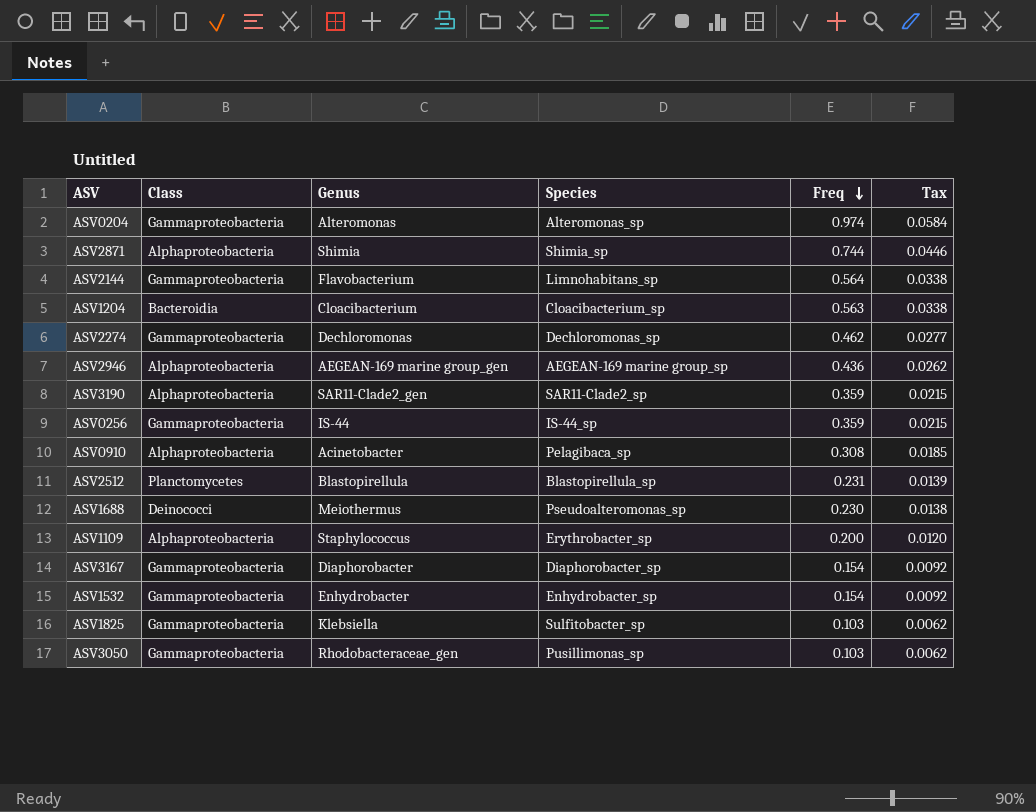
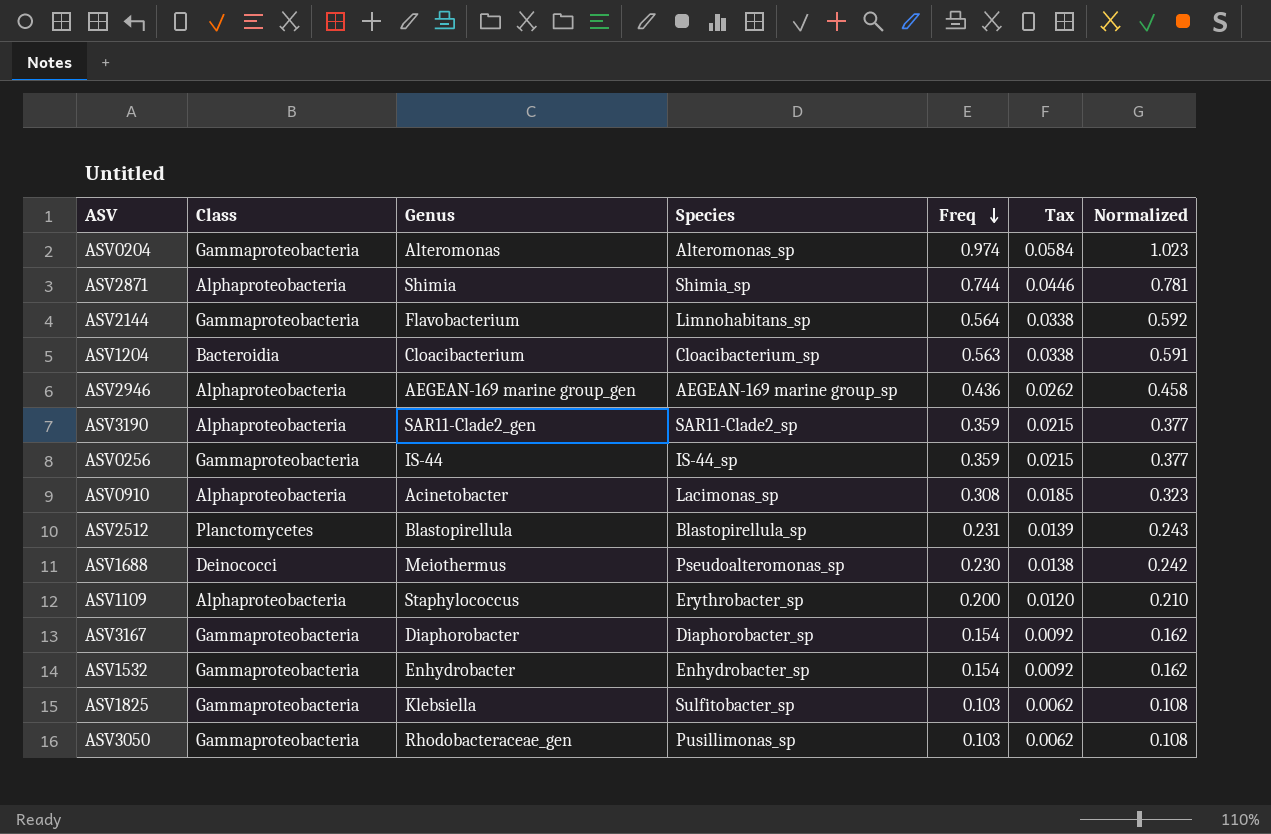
column Normalized | formula: none -> [Freq] * 1.05
row ASV2274: Gammaproteobacteria | Dechloromonas | Dechloromonas_sp | 0.462 | 0.0277 -> none
ASV0910 | Species: Pelagibaca_sp -> Lacimonas_sp

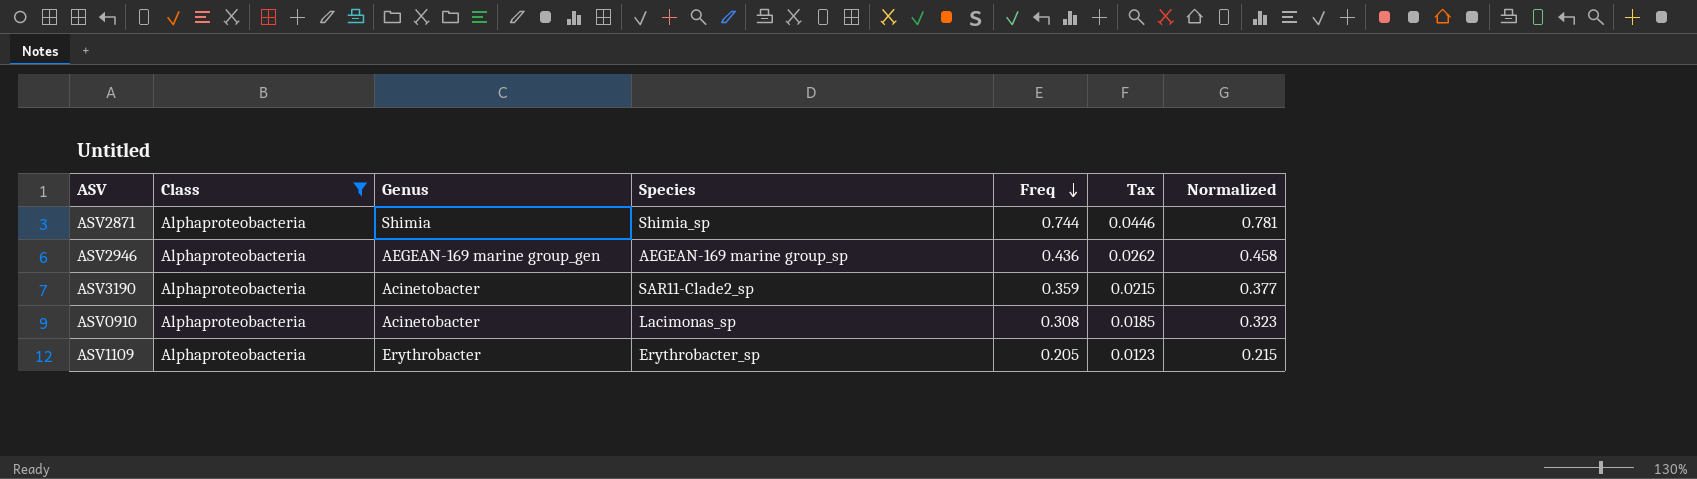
filter: none -> Class = Alphaproteobacteria
ASV3190 | Genus: SAR11-Clade2_gen -> Acinetobacter
ASV1109 | Genus: Staphylococcus -> Erythrobacter
ASV1109 | Freq: 0.200 -> 0.205
ASV1109 | Tax: 0.0120 -> 0.0123
ASV1109 | Normalized: 0.210 -> 0.215

